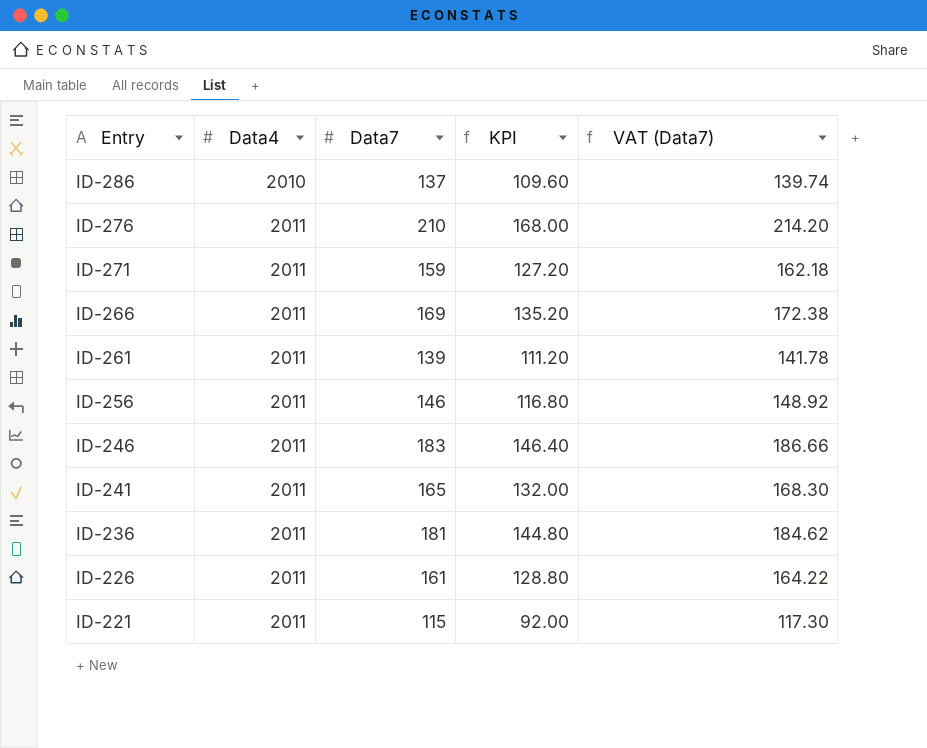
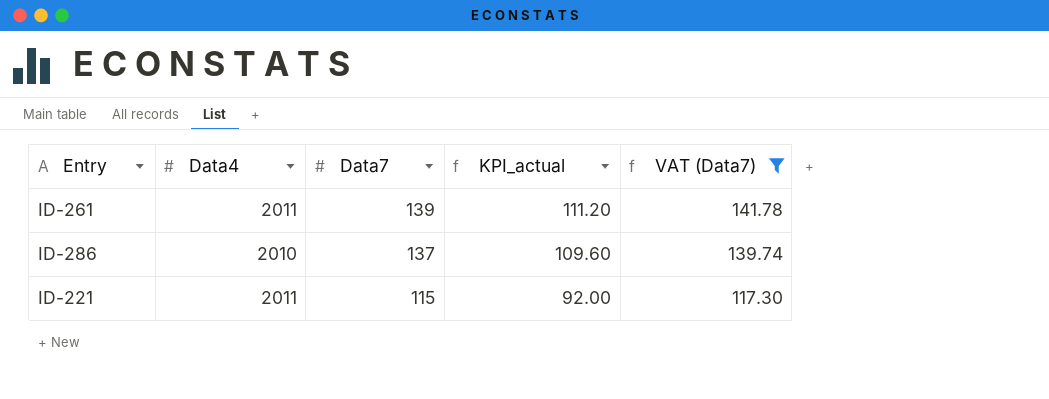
filter: none -> VAT (Data7) <= 141.78
row order: Entry descending -> Data7 descending
column name: KPI -> KPI_actual

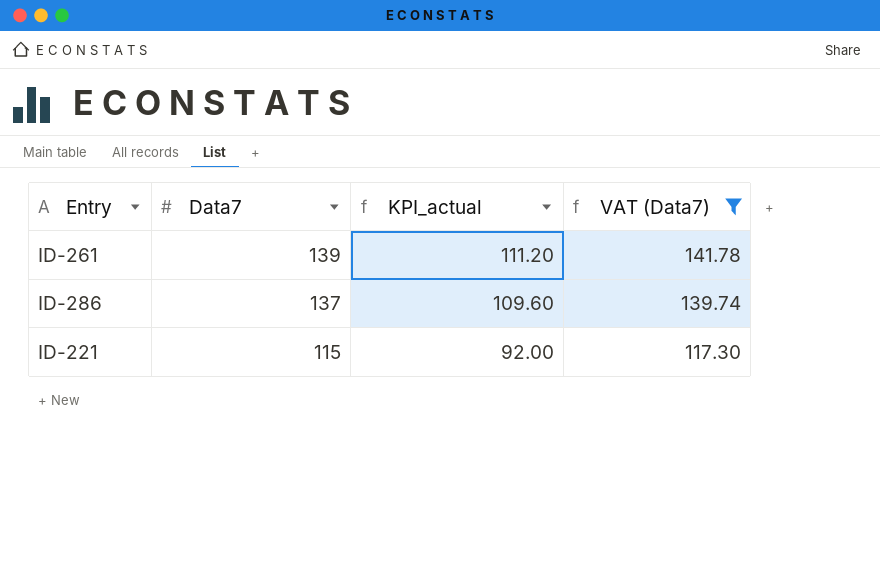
column Data4 | position: 2 -> none

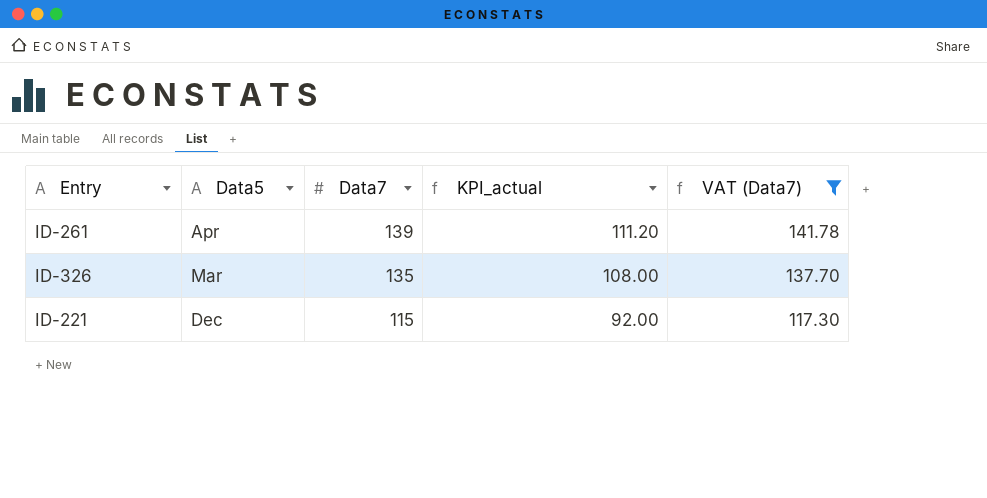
column Data5 | position: none -> 2
row ID-286: 137 | 109.60 | 139.74 -> none
row ID-326: none -> Mar | 135 | 108.00 | 137.70

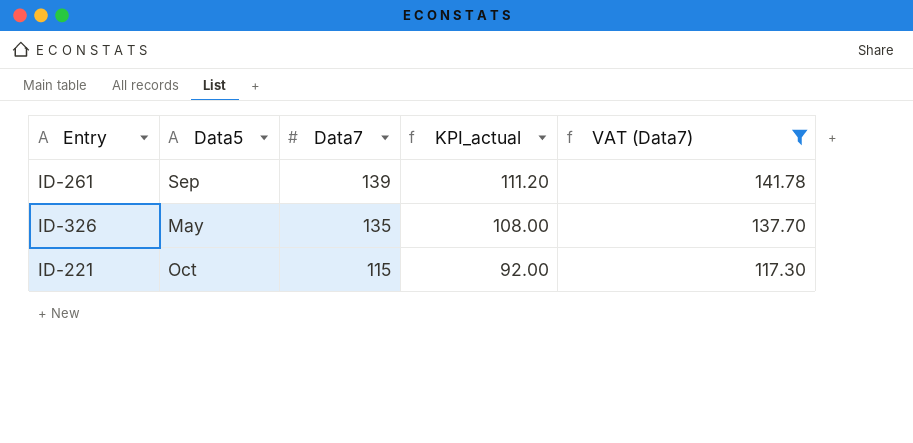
ID-261 | Data5: Apr -> Sep
ID-326 | Data5: Mar -> May
ID-221 | Data5: Dec -> Oct

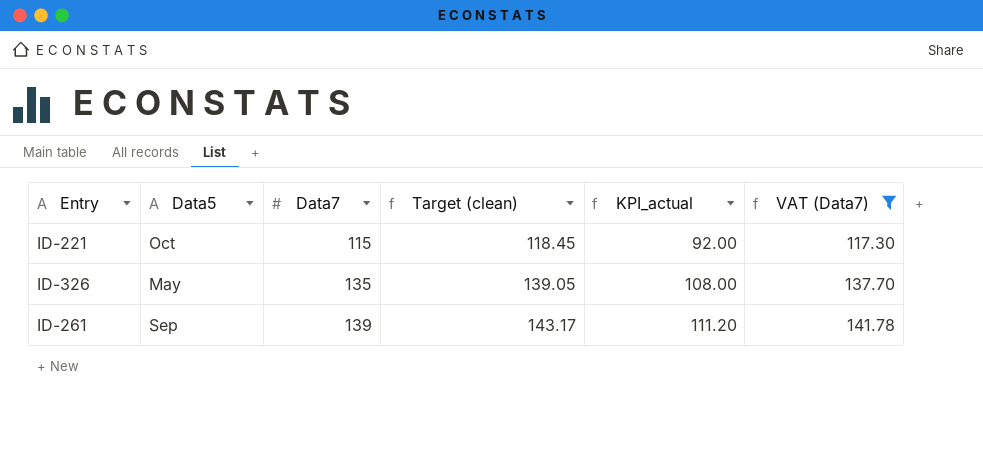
row order: Data7 descending -> Data7 ascending
column Target (clean) | formula: none -> [Data7] * 1.03

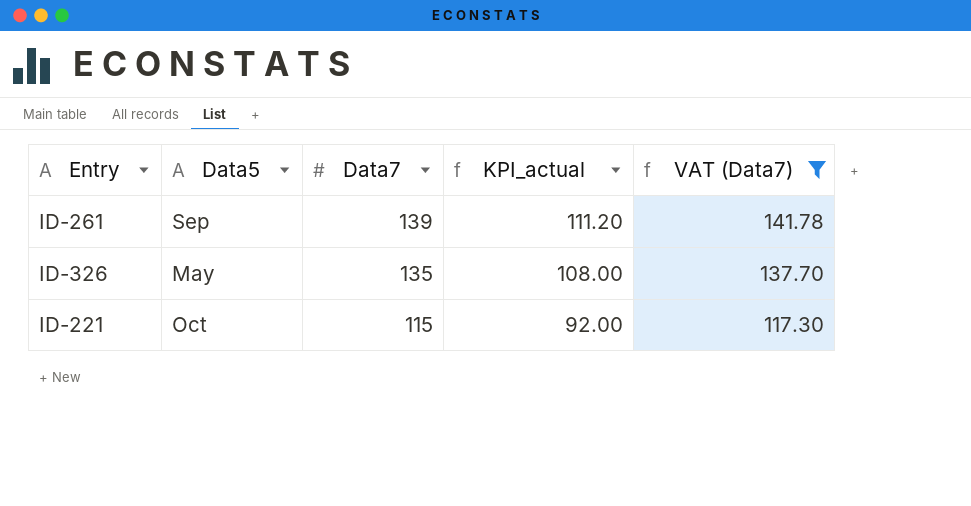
row order: Data7 ascending -> Data7 descending
column Target (clean) | formula: [Data7] * 1.03 -> none

